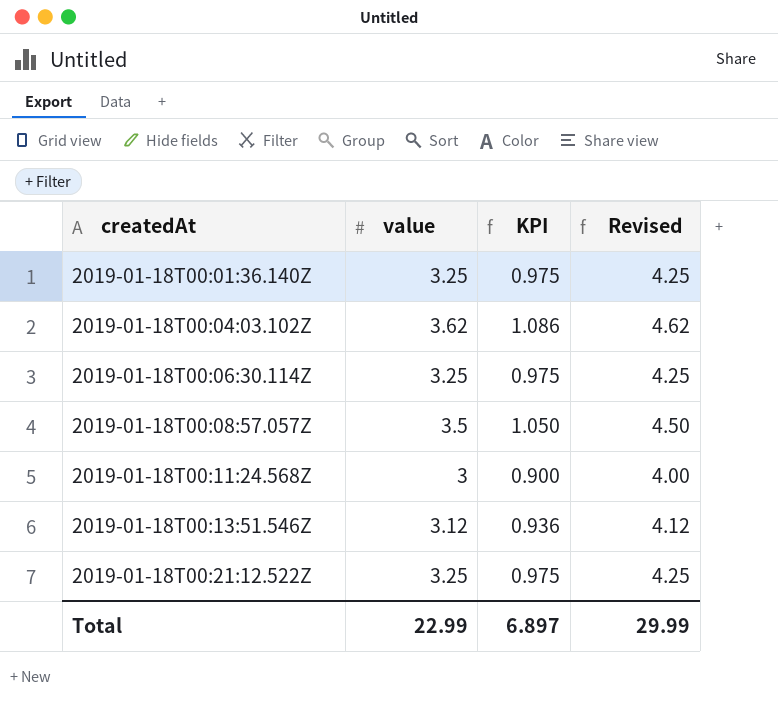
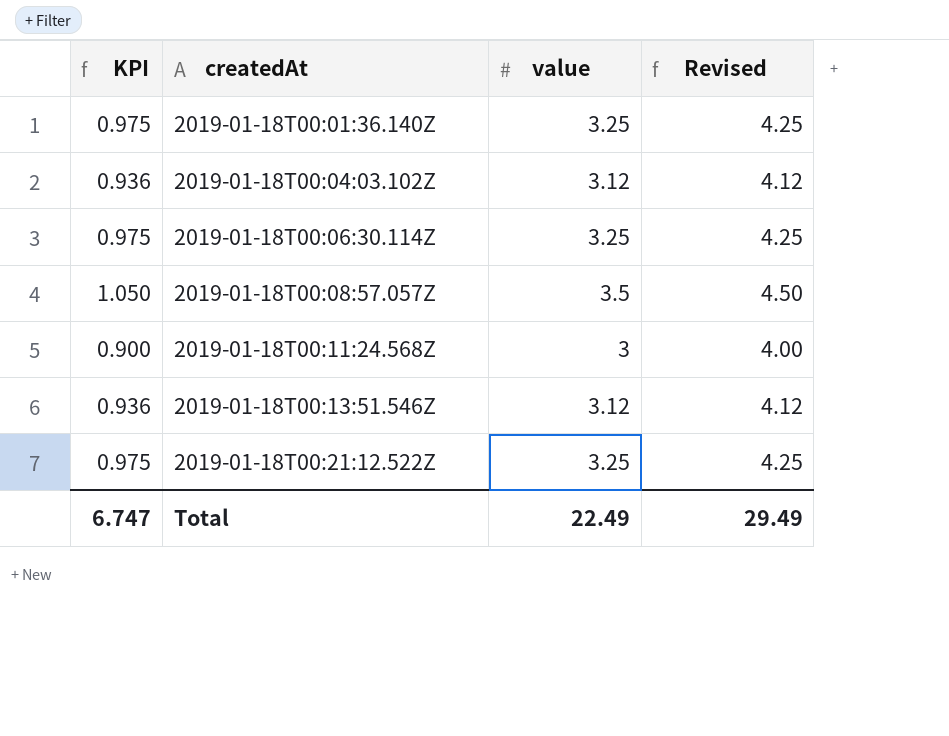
column KPI | position: 3 -> 1
2019-01-18T00:04:03.102Z | KPI: 1.086 -> 0.936
2019-01-18T00:04:03.102Z | value: 3.62 -> 3.12
2019-01-18T00:04:03.102Z | Revised: 4.62 -> 4.12
Total | KPI: 6.897 -> 6.747
Total | value: 22.99 -> 22.49
Total | Revised: 29.99 -> 29.49

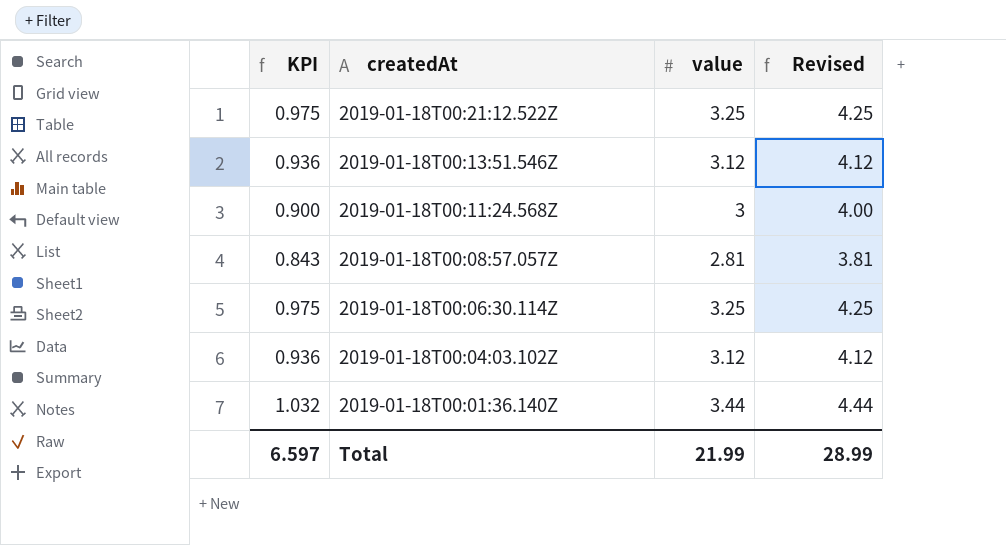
row order: createdAt ascending -> createdAt descending
2019-01-18T00:08:57.057Z | KPI: 1.050 -> 0.843
2019-01-18T00:08:57.057Z | value: 3.5 -> 2.81
2019-01-18T00:08:57.057Z | Revised: 4.50 -> 3.81
2019-01-18T00:01:36.140Z | KPI: 0.975 -> 1.032
2019-01-18T00:01:36.140Z | value: 3.25 -> 3.44
2019-01-18T00:01:36.140Z | Revised: 4.25 -> 4.44
Total | KPI: 6.747 -> 6.597
Total | value: 22.49 -> 21.99
Total | Revised: 29.49 -> 28.99

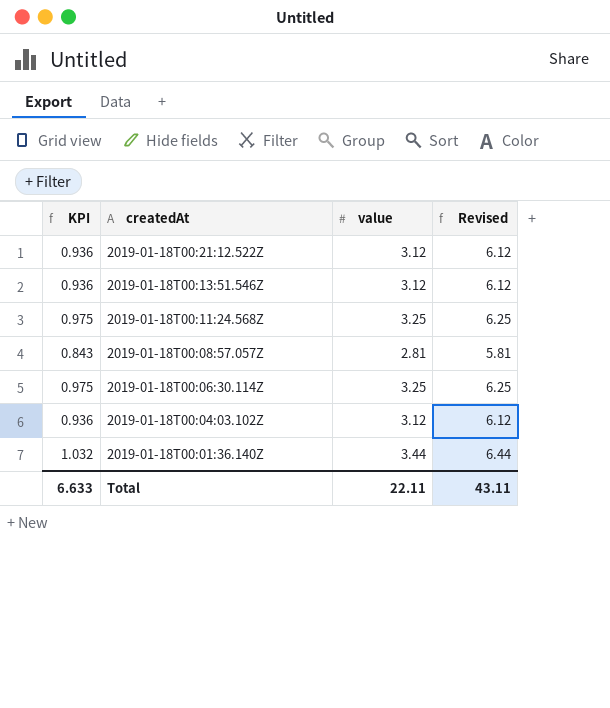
column Revised | formula: [value] + 1 -> [value] + 3
2019-01-18T00:21:12.522Z | KPI: 0.975 -> 0.936
2019-01-18T00:21:12.522Z | value: 3.25 -> 3.12
2019-01-18T00:11:24.568Z | KPI: 0.900 -> 0.975
2019-01-18T00:11:24.568Z | value: 3 -> 3.25
Total | KPI: 6.597 -> 6.633
Total | value: 21.99 -> 22.11
Total | Revised: 28.99 -> 43.11

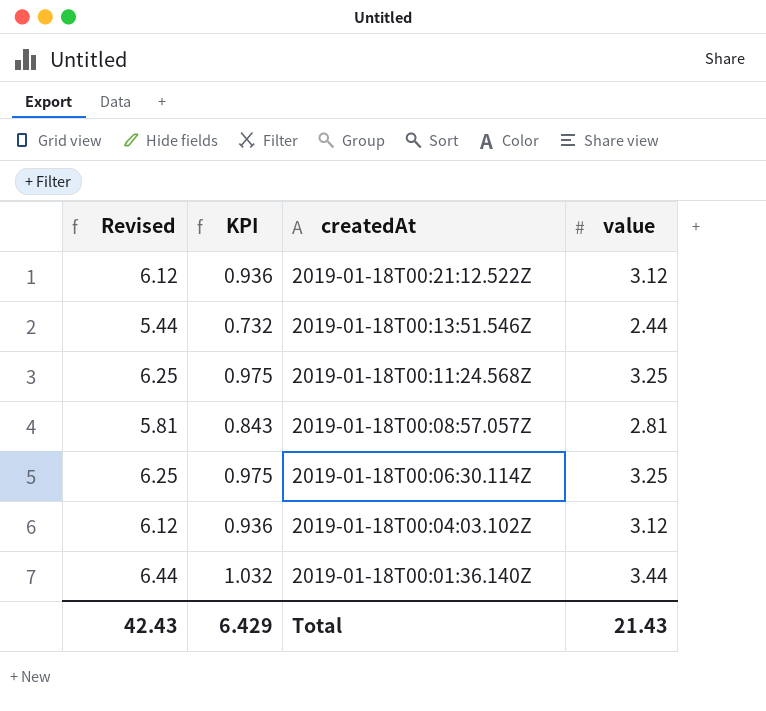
column Revised | position: 4 -> 1
2019-01-18T00:13:51.546Z | Revised: 6.12 -> 5.44
2019-01-18T00:13:51.546Z | KPI: 0.936 -> 0.732
2019-01-18T00:13:51.546Z | value: 3.12 -> 2.44
Total | Revised: 43.11 -> 42.43
Total | KPI: 6.633 -> 6.429
Total | value: 22.11 -> 21.43

